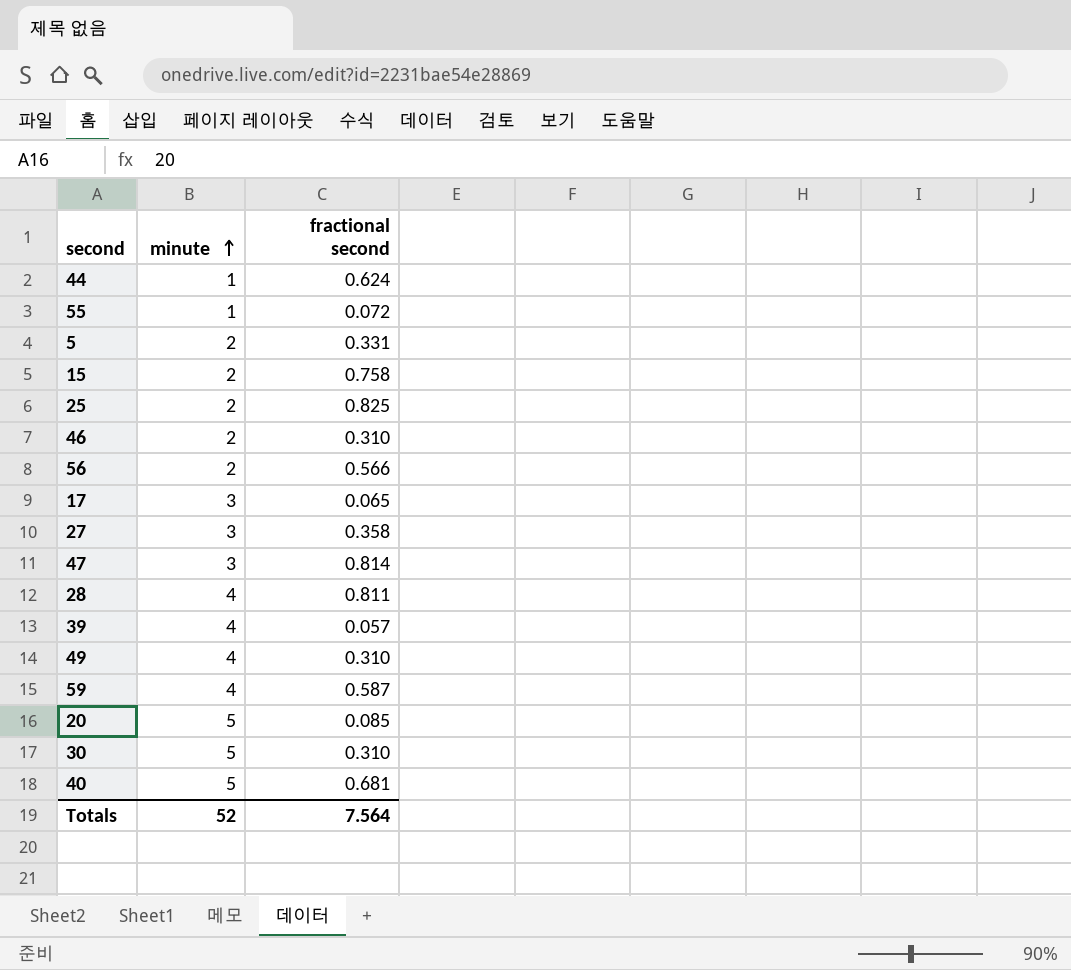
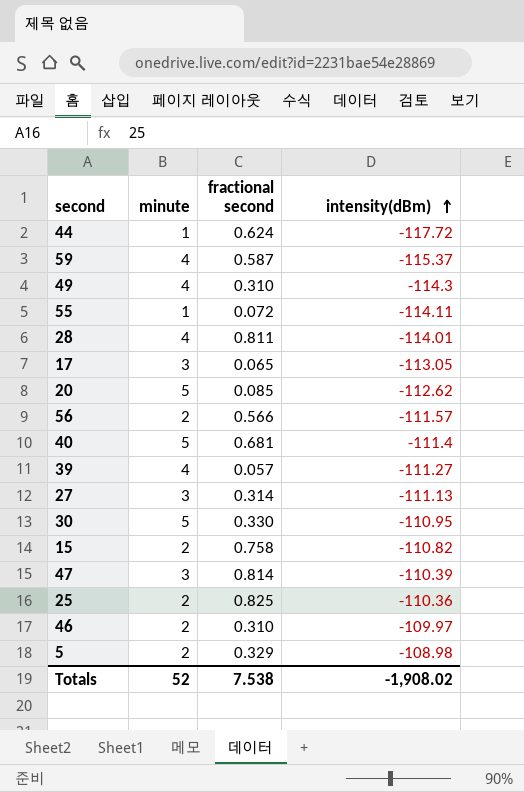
row order: minute ascending -> intensity(dBm) ascending
column intensity(dBm) | position: none -> 4
27 | fractional second: 0.358 -> 0.314
30 | fractional second: 0.310 -> 0.330
5 | fractional second: 0.331 -> 0.329
Totals | fractional second: 7.564 -> 7.538

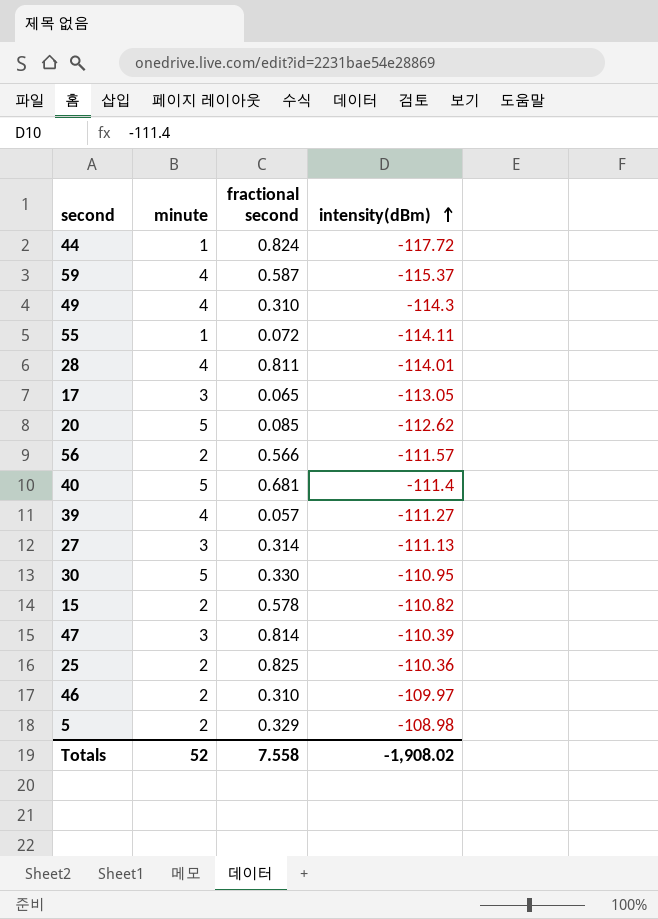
44 | fractional second: 0.624 -> 0.824
15 | fractional second: 0.758 -> 0.578
Totals | fractional second: 7.538 -> 7.558

